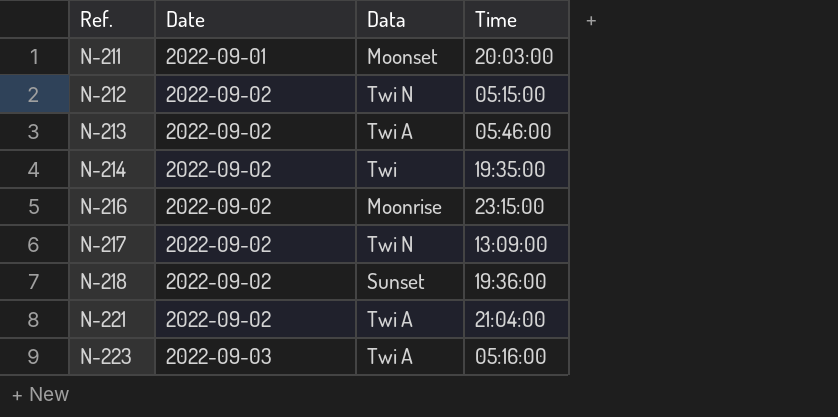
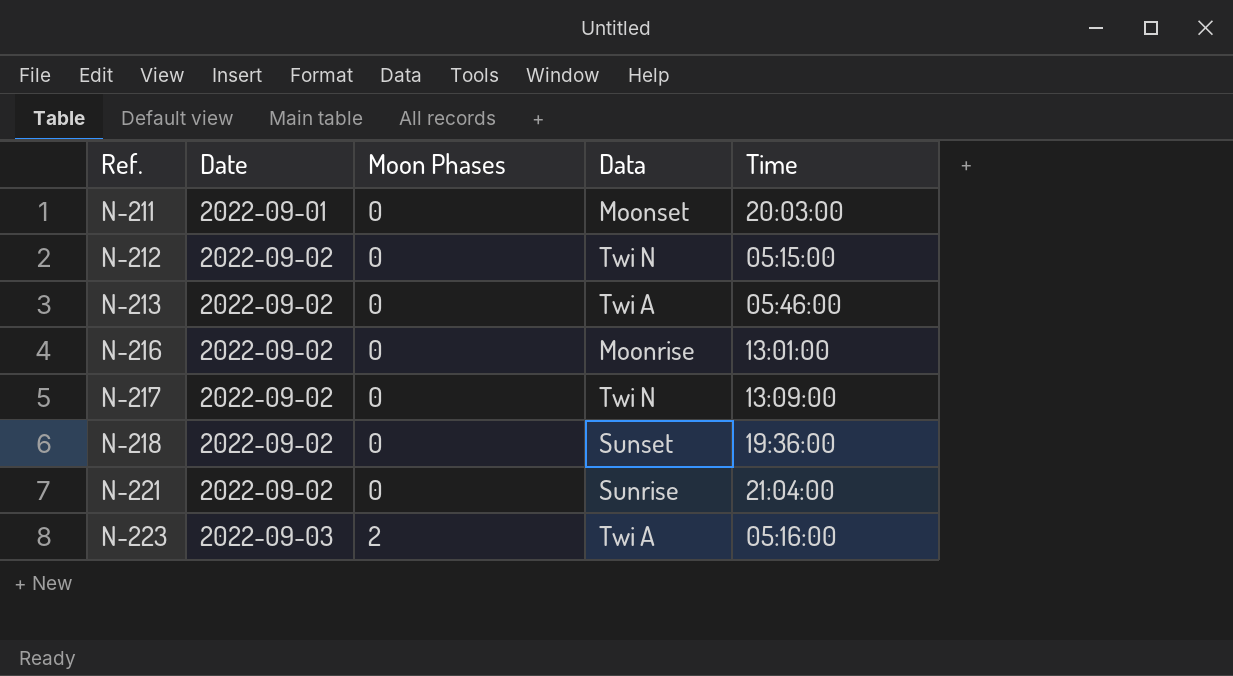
column Moon Phases | position: none -> 3
row N-214: 2022-09-02 | Twi | 19:35:00 -> none
N-216 | Time: 23:15:00 -> 13:01:00
N-221 | Data: Twi A -> Sunrise

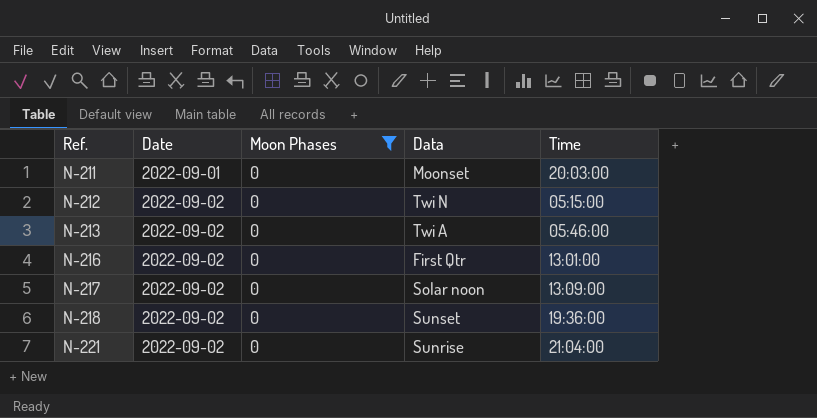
filter: none -> Moon Phases = 0
N-216 | Data: Moonrise -> First Qtr
N-217 | Data: Twi N -> Solar noon

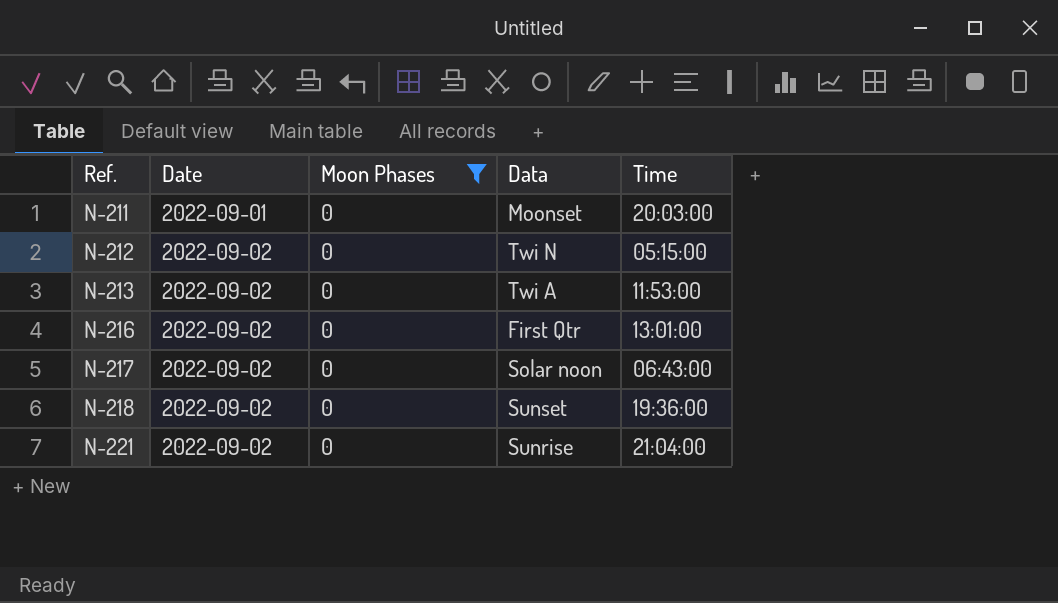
N-213 | Time: 05:46:00 -> 11:53:00
N-217 | Time: 13:09:00 -> 06:43:00

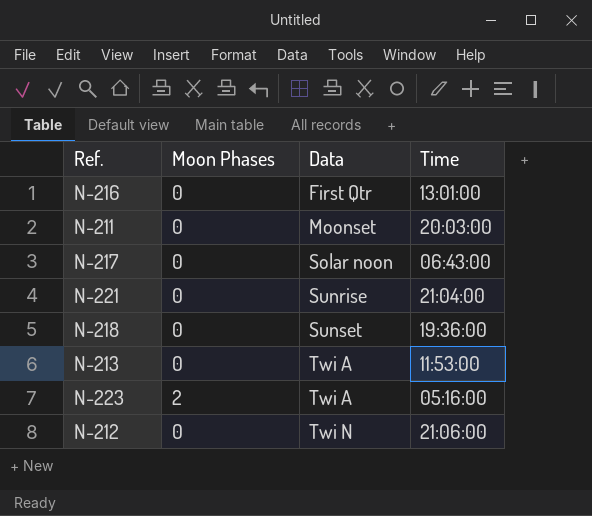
filter: Moon Phases = 0 -> none
row order: Ref. ascending -> Data ascending
column Date | position: 2 -> none
N-212 | Time: 05:15:00 -> 21:06:00

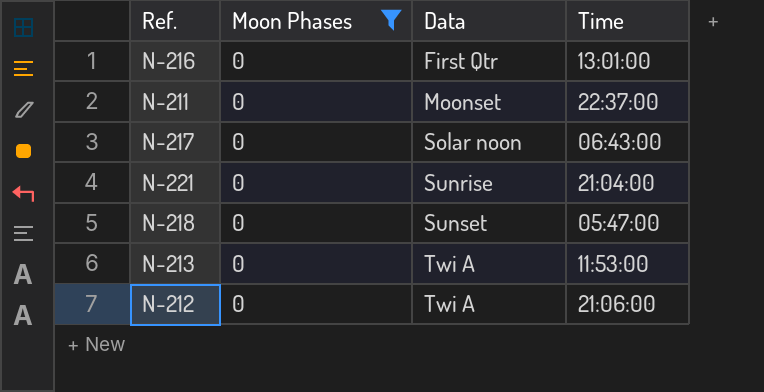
filter: none -> Moon Phases = 0
N-211 | Time: 20:03:00 -> 22:37:00
N-218 | Time: 19:36:00 -> 05:47:00
N-212 | Data: Twi N -> Twi A

